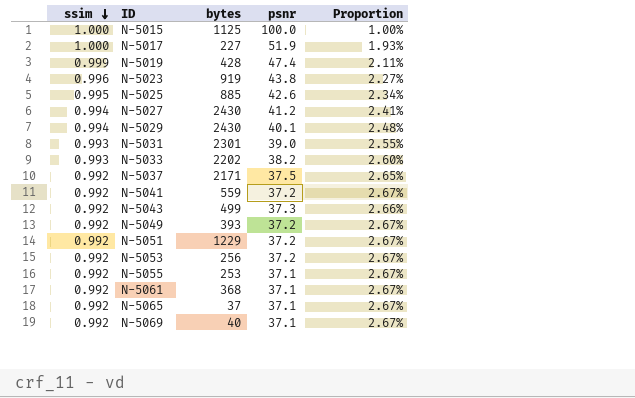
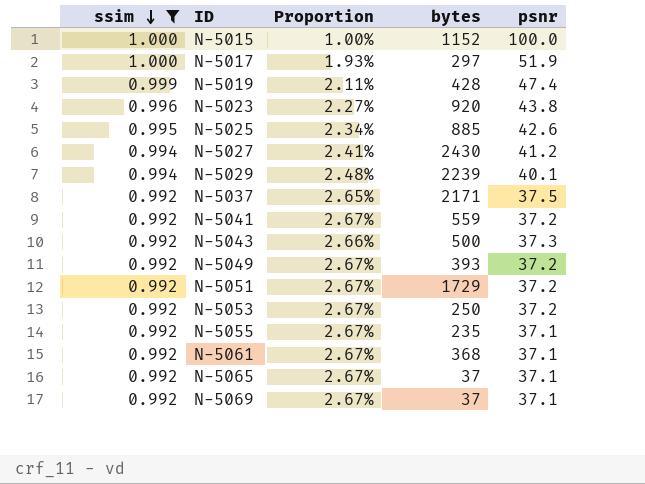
filter: none -> ssim != 0.993
column Proportion | position: 5 -> 3
N-5015 | bytes: 1125 -> 1152
N-5017 | bytes: 227 -> 297
N-5023 | bytes: 919 -> 920
N-5029 | bytes: 2430 -> 2239
N-5043 | bytes: 499 -> 500
N-5051 | bytes: 1229 -> 1729
N-5053 | bytes: 256 -> 250
N-5055 | bytes: 253 -> 235
N-5069 | bytes: 40 -> 37

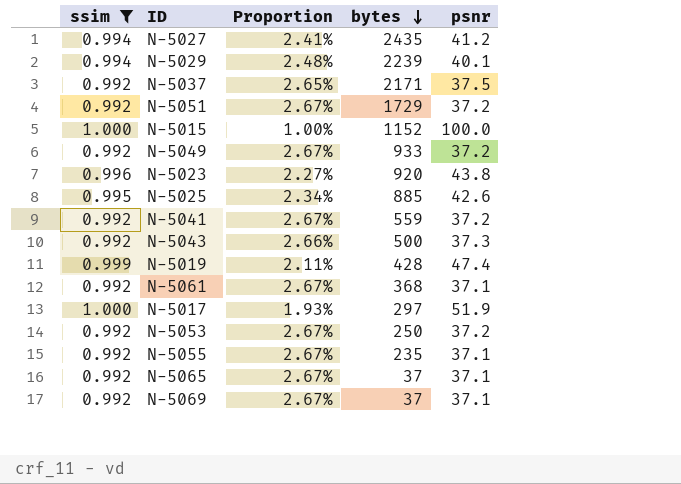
row order: ssim descending -> bytes descending
N-5027 | bytes: 2430 -> 2435
N-5049 | bytes: 393 -> 933

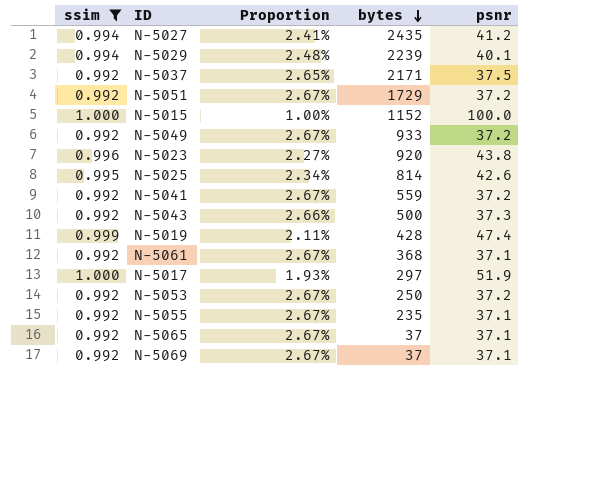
N-5025 | bytes: 885 -> 814

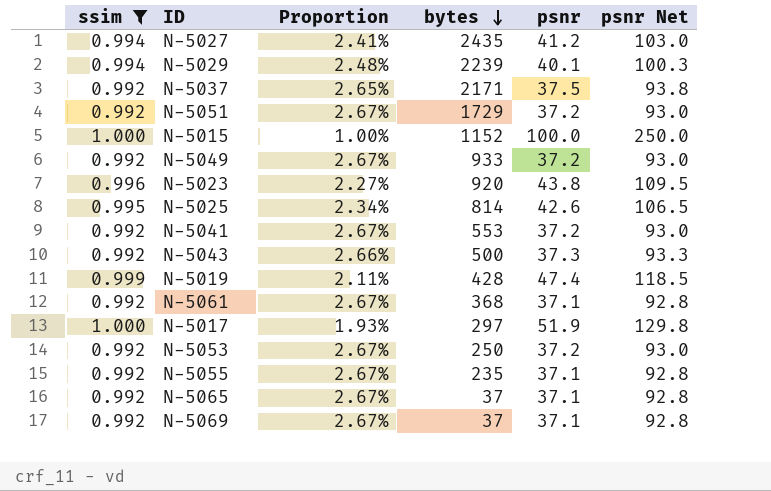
column psnr Net | formula: none -> [psnr] * 2.5
N-5041 | bytes: 559 -> 553

